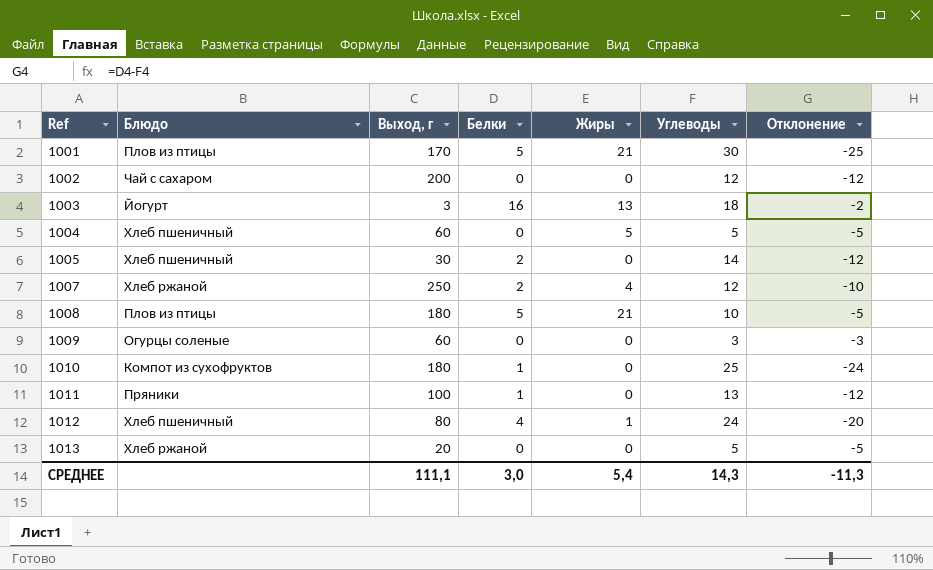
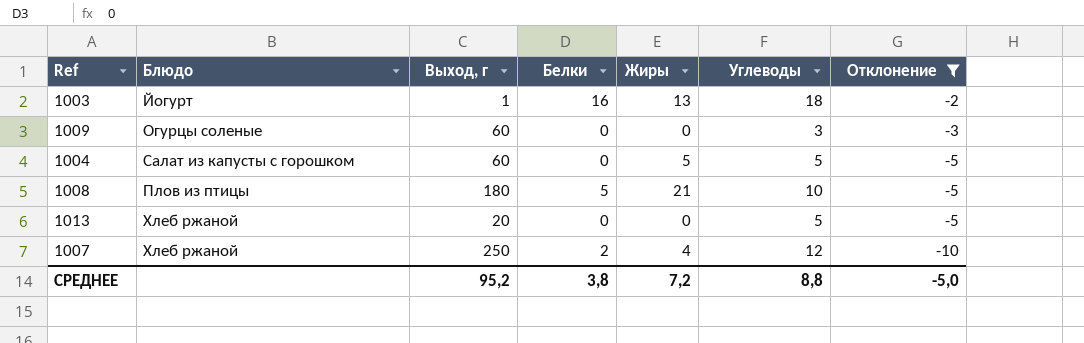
filter: none -> Отклонение >= -10
row order: Ref ascending -> Отклонение descending
1003 | Выход, г: 3 -> 1
1004 | Блюдо: Хлеб пшеничный -> Салат из капусты с горошком
СРЕДНЕЕ | Выход, г: 111,1 -> 95,2
СРЕДНЕЕ | Белки: 3,0 -> 3,8
СРЕДНЕЕ | Жиры: 5,4 -> 7,2
СРЕДНЕЕ | Углеводы: 14,3 -> 8,8
СРЕДНЕЕ | Отклонение: -11,3 -> -5,0

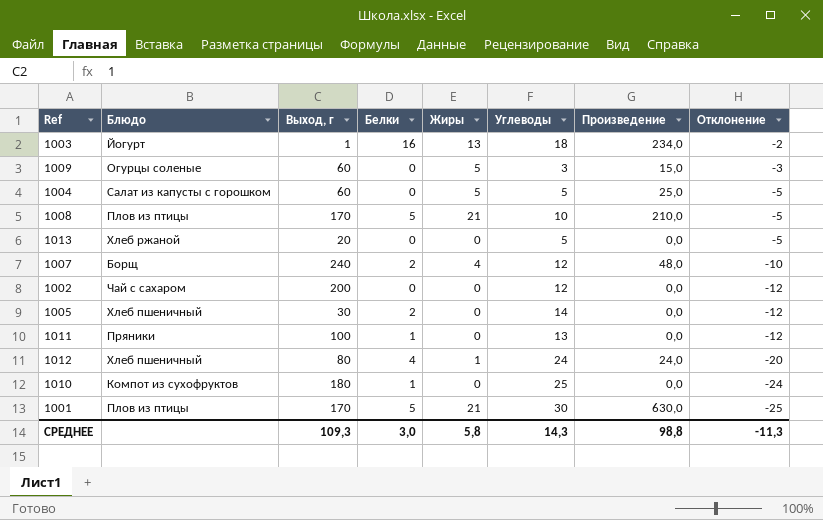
filter: Отклонение >= -10 -> none
column Произведение | formula: none -> [Жиры] * [Углеводы]
1009 | Жиры: 0 -> 5
1008 | Выход, г: 180 -> 170
1007 | Блюдо: Хлеб ржаной -> Борщ
1007 | Выход, г: 250 -> 240
СРЕДНЕЕ | Выход, г: 95,2 -> 109,3
СРЕДНЕЕ | Белки: 3,8 -> 3,0
СРЕДНЕЕ | Жиры: 7,2 -> 5,8
СРЕДНЕЕ | Углеводы: 8,8 -> 14,3
СРЕДНЕЕ | Отклонение: -5,0 -> -11,3

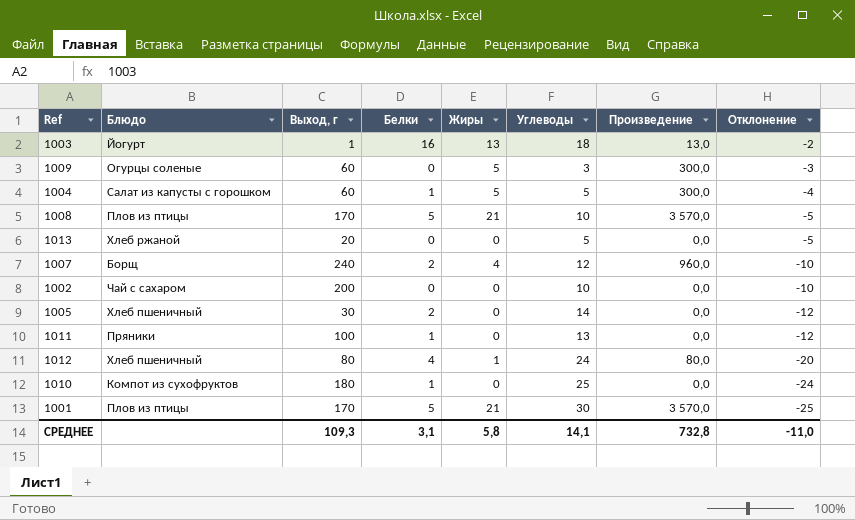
column Произведение | formula: [Жиры] * [Углеводы] -> [Выход, г] * [Жиры]
1004 | Белки: 0 -> 1
1004 | Отклонение: -5 -> -4
1002 | Углеводы: 12 -> 10
1002 | Отклонение: -12 -> -10
СРЕДНЕЕ | Белки: 3,0 -> 3,1
СРЕДНЕЕ | Углеводы: 14,3 -> 14,1
СРЕДНЕЕ | Произведение: 98,8 -> 732,8
СРЕДНЕЕ | Отклонение: -11,3 -> -11,0

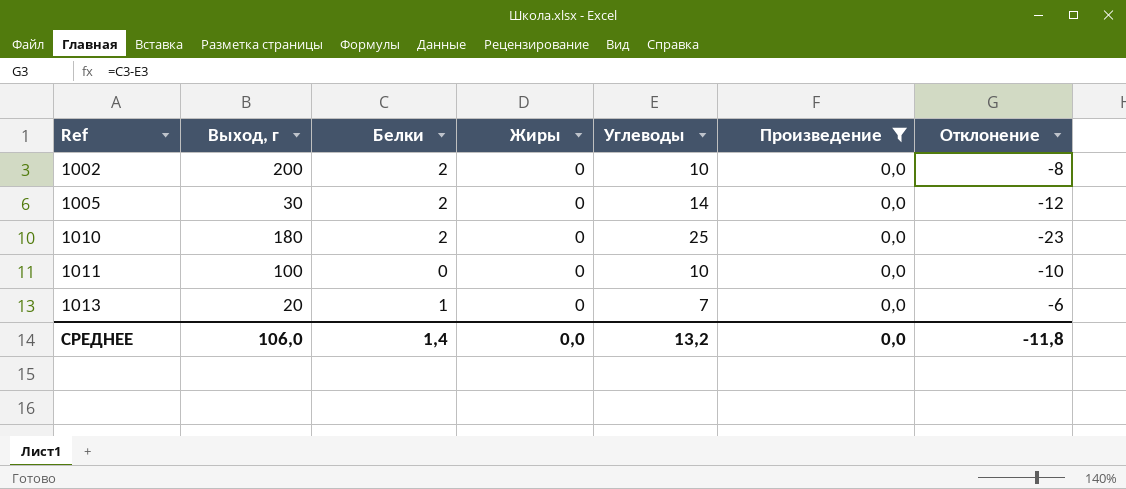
filter: none -> Произведение = 0,0
row order: Отклонение descending -> Ref ascending
column Блюдо | position: 2 -> none
1002 | Белки: 0 -> 2
1002 | Отклонение: -10 -> -8
1010 | Белки: 1 -> 2
1010 | Отклонение: -24 -> -23
1011 | Белки: 1 -> 0
1011 | Углеводы: 13 -> 10
1011 | Отклонение: -12 -> -10
1013 | Белки: 0 -> 1
1013 | Углеводы: 5 -> 7
1013 | Отклонение: -5 -> -6
СРЕДНЕЕ | Выход, г: 109,3 -> 106,0
СРЕДНЕЕ | Белки: 3,1 -> 1,4
СРЕДНЕЕ | Жиры: 5,8 -> 0,0
СРЕДНЕЕ | Углеводы: 14,1 -> 13,2
СРЕДНЕЕ | Произведение: 732,8 -> 0,0
СРЕДНЕЕ | Отклонение: -11,0 -> -11,8

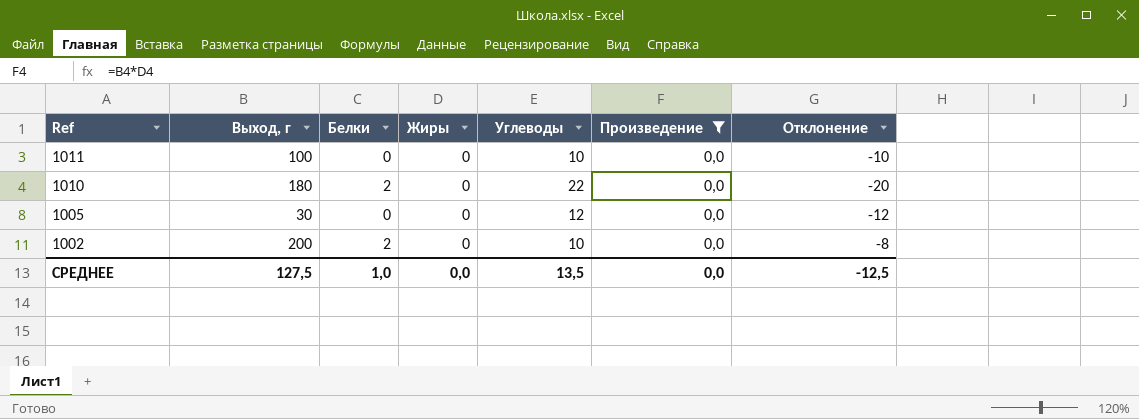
row order: Ref ascending -> Ref descending
row 1013: 20 | 1 | 0 | 7 | 0,0 | -6 -> none
1010 | Углеводы: 25 -> 22
1010 | Отклонение: -23 -> -20
1005 | Белки: 2 -> 0
1005 | Углеводы: 14 -> 12
СРЕДНЕЕ | Выход, г: 106,0 -> 127,5
СРЕДНЕЕ | Белки: 1,4 -> 1,0
СРЕДНЕЕ | Углеводы: 13,2 -> 13,5
СРЕДНЕЕ | Отклонение: -11,8 -> -12,5

